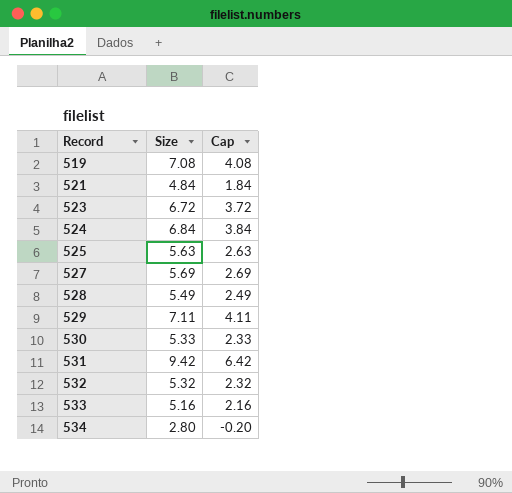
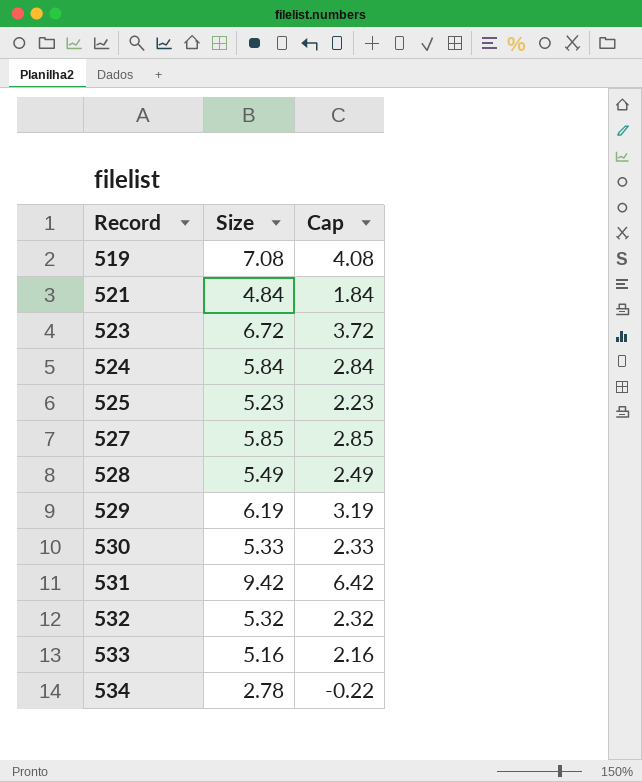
524 | Size: 6.84 -> 5.84
524 | Cap: 3.84 -> 2.84
525 | Size: 5.63 -> 5.23
525 | Cap: 2.63 -> 2.23
527 | Size: 5.69 -> 5.85
527 | Cap: 2.69 -> 2.85
529 | Size: 7.11 -> 6.19
529 | Cap: 4.11 -> 3.19
534 | Size: 2.80 -> 2.78
534 | Cap: -0.20 -> -0.22

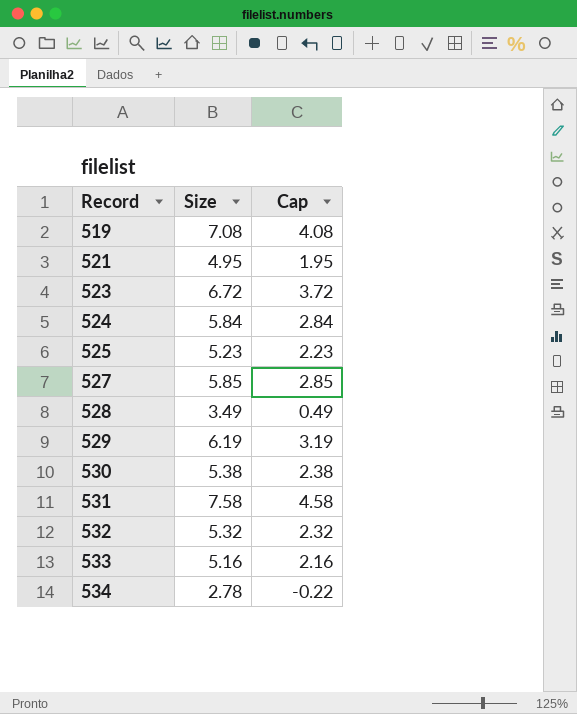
521 | Size: 4.84 -> 4.95
521 | Cap: 1.84 -> 1.95
528 | Size: 5.49 -> 3.49
528 | Cap: 2.49 -> 0.49
530 | Size: 5.33 -> 5.38
530 | Cap: 2.33 -> 2.38
531 | Size: 9.42 -> 7.58
531 | Cap: 6.42 -> 4.58

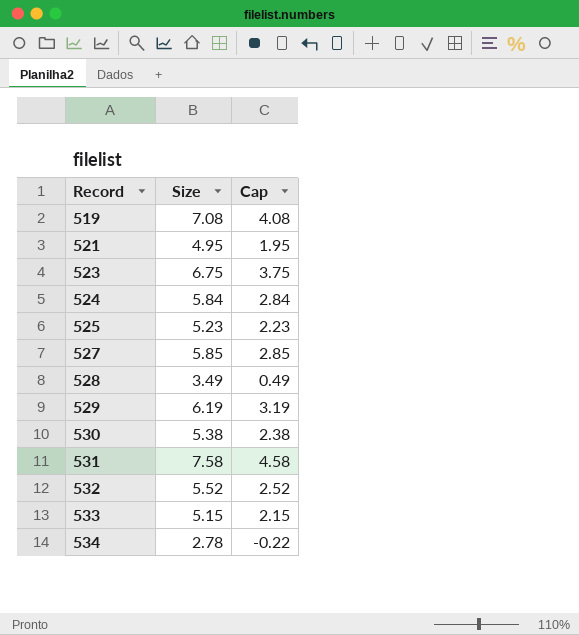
523 | Size: 6.72 -> 6.75
523 | Cap: 3.72 -> 3.75
532 | Size: 5.32 -> 5.52
532 | Cap: 2.32 -> 2.52
533 | Size: 5.16 -> 5.15
533 | Cap: 2.16 -> 2.15

